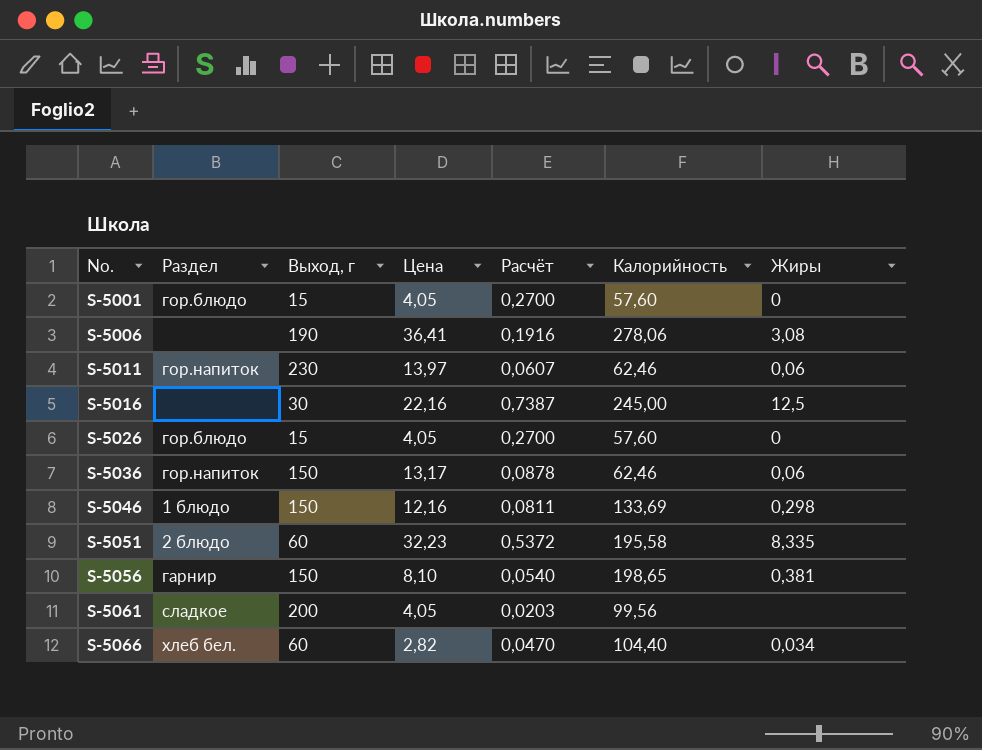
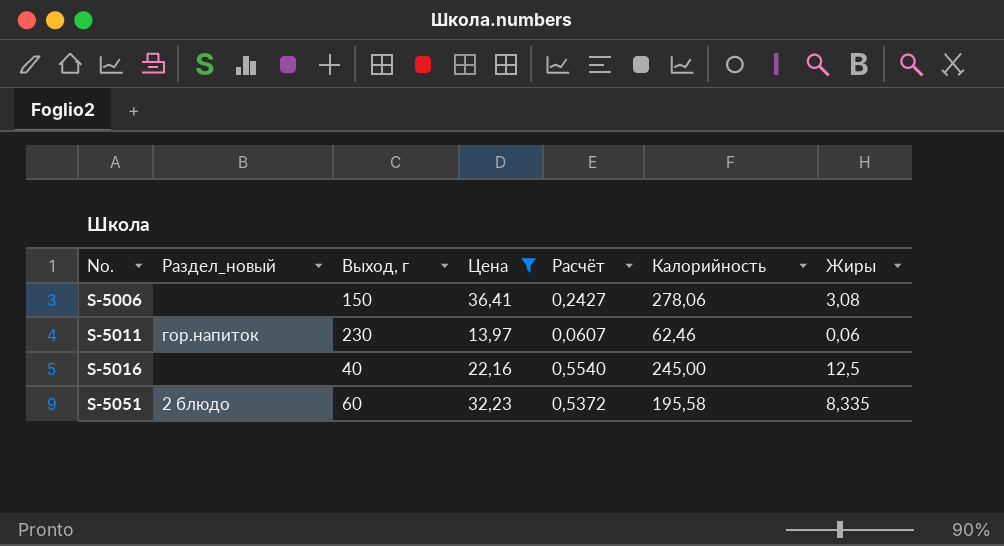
filter: none -> Цена >= 13,97
column name: Раздел -> Раздел_новый
S-5006 | Выход, г: 190 -> 150
S-5006 | Расчёт: 0,1916 -> 0,2427
S-5016 | Выход, г: 30 -> 40
S-5016 | Расчёт: 0,7387 -> 0,5540

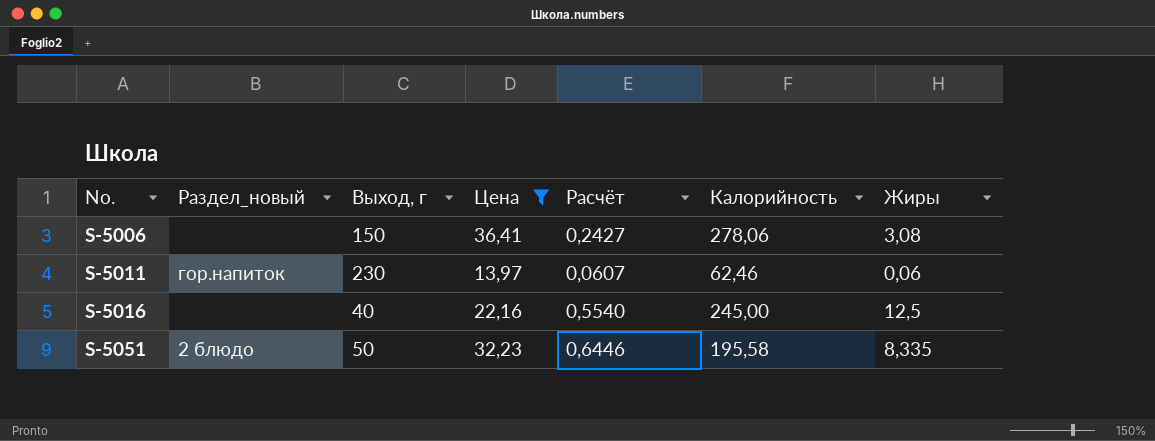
S-5051 | Выход, г: 60 -> 50
S-5051 | Расчёт: 0,5372 -> 0,6446

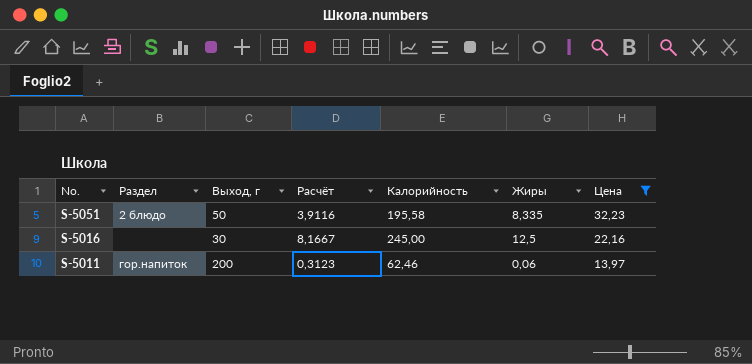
row order: No. ascending -> No. descending
column name: Раздел_новый -> Раздел
column Расчёт | formula: [Цена] / [Выход, г] -> [Калорийность] / [Выход, г]
column Цена | position: 4 -> 7
row S-5006: none | 150 | 36,41 | 0,2427 | 278,06 | 3,08 -> none
S-5016 | Выход, г: 40 -> 30
S-5011 | Выход, г: 230 -> 200

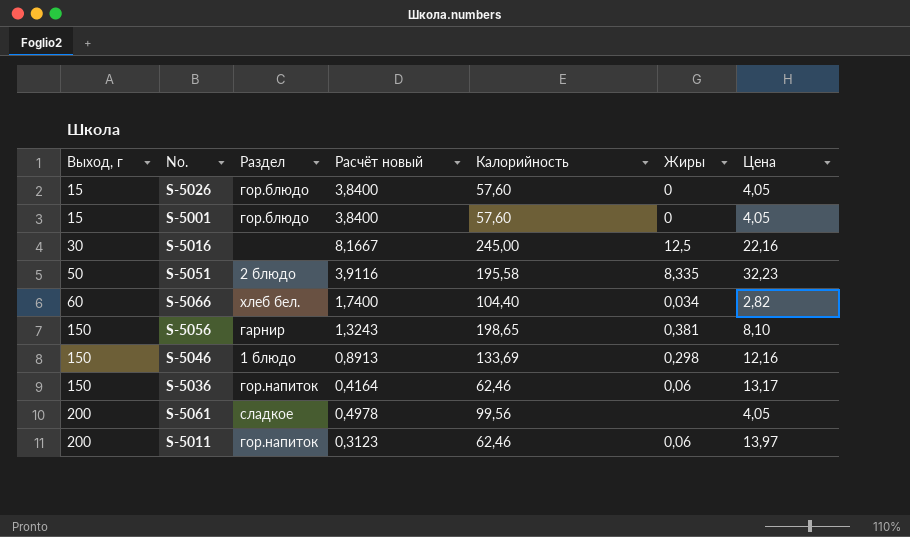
filter: Цена >= 13,97 -> none
row order: No. descending -> Выход, г ascending
column Выход, г | position: 3 -> 1
column name: Расчёт -> Расчёт новый

